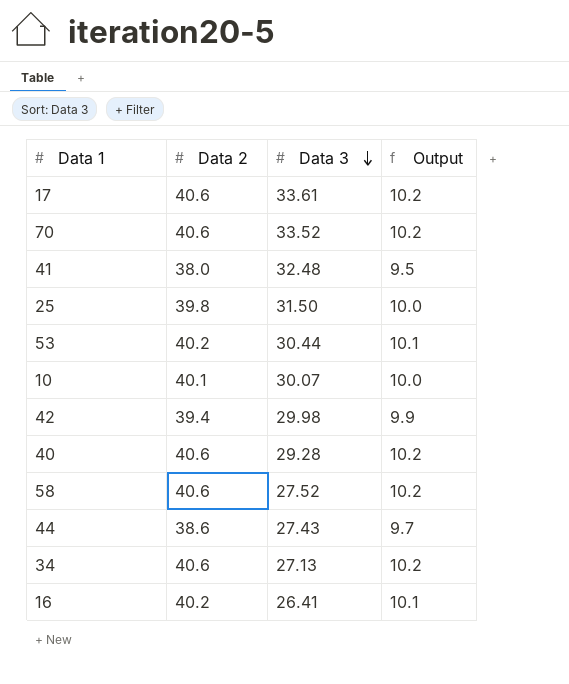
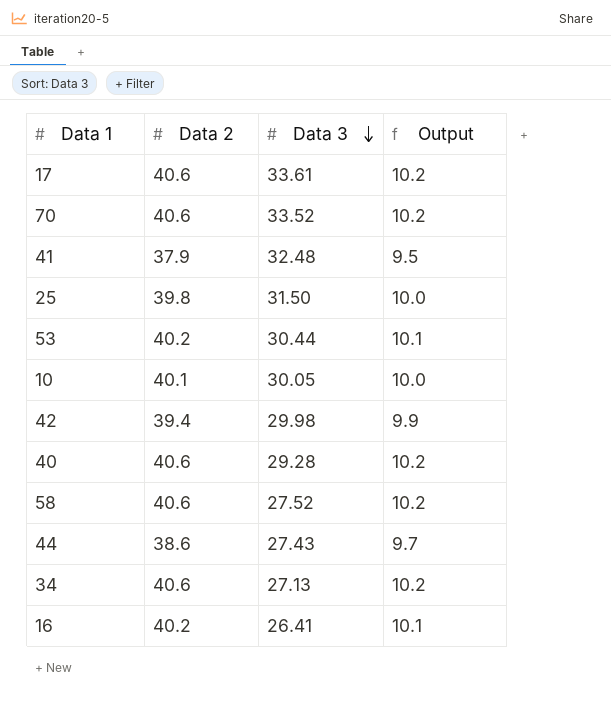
41 | Data 2: 38.0 -> 37.9
10 | Data 3: 30.07 -> 30.05

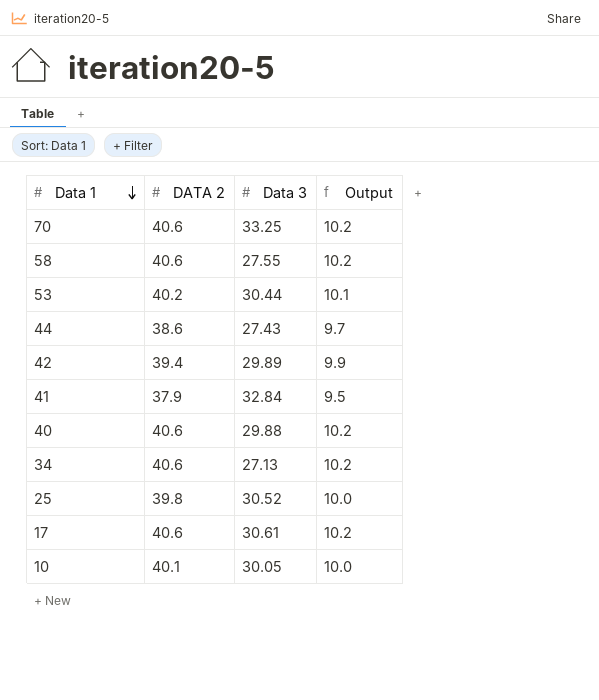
row order: Data 3 descending -> Data 1 descending
column name: Data 2 -> DATA 2
row 16: 40.2 | 26.41 | 10.1 -> none
70 | Data 3: 33.52 -> 33.25
58 | Data 3: 27.52 -> 27.55
42 | Data 3: 29.98 -> 29.89
41 | Data 3: 32.48 -> 32.84
40 | Data 3: 29.28 -> 29.88
25 | Data 3: 31.50 -> 30.52
17 | Data 3: 33.61 -> 30.61

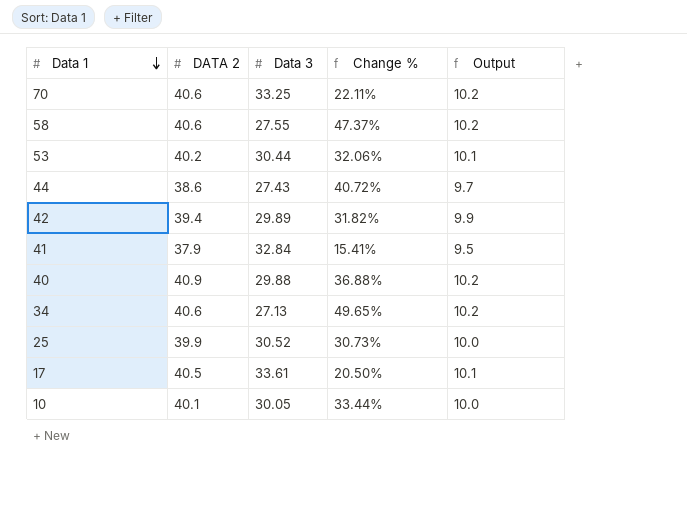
column Change % | formula: none -> ([DATA 2] - [Data 3]) / [Data 3]
40 | DATA 2: 40.6 -> 40.9
25 | DATA 2: 39.8 -> 39.9
17 | DATA 2: 40.6 -> 40.5
17 | Data 3: 30.61 -> 33.61
17 | Output: 10.2 -> 10.1

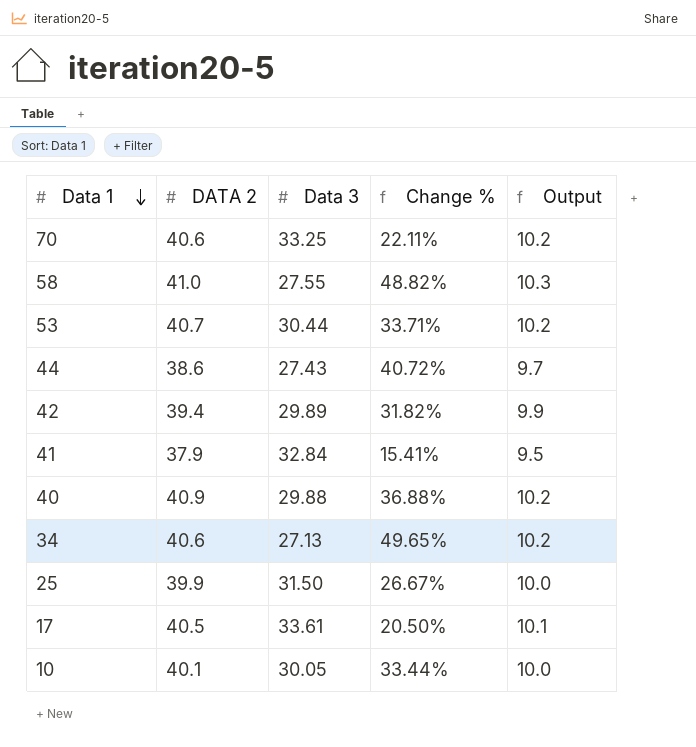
58 | DATA 2: 40.6 -> 41.0
58 | Change %: 47.37% -> 48.82%
58 | Output: 10.2 -> 10.3
53 | DATA 2: 40.2 -> 40.7
53 | Change %: 32.06% -> 33.71%
53 | Output: 10.1 -> 10.2
25 | Data 3: 30.52 -> 31.50
25 | Change %: 30.73% -> 26.67%

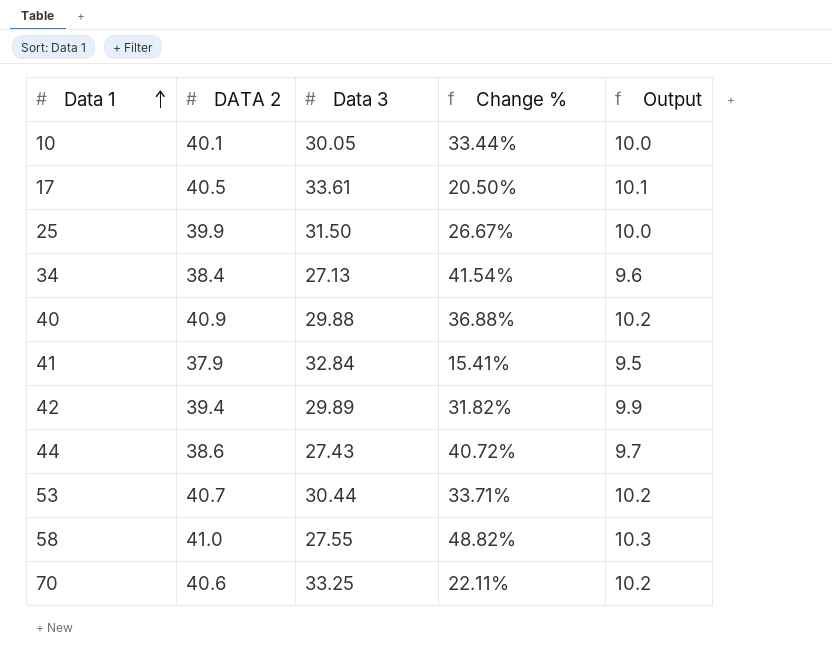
row order: Data 1 descending -> Data 1 ascending
34 | DATA 2: 40.6 -> 38.4
34 | Change %: 49.65% -> 41.54%
34 | Output: 10.2 -> 9.6

